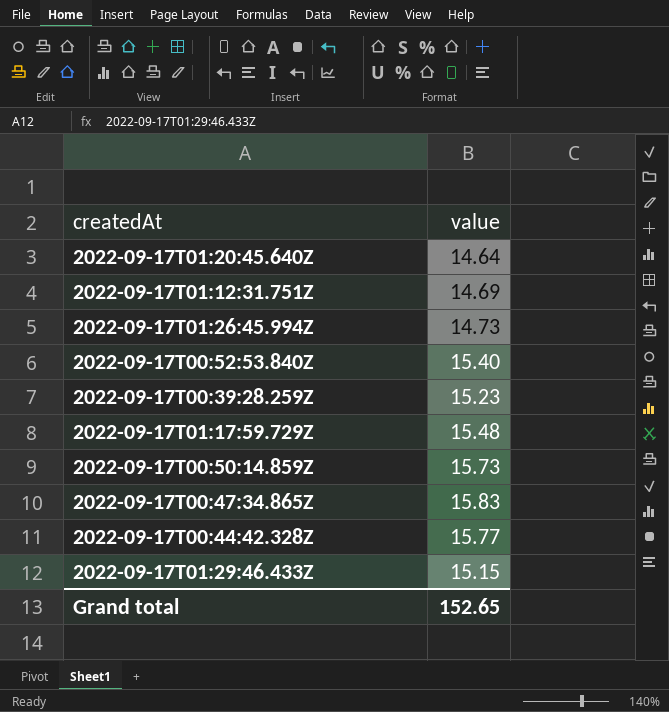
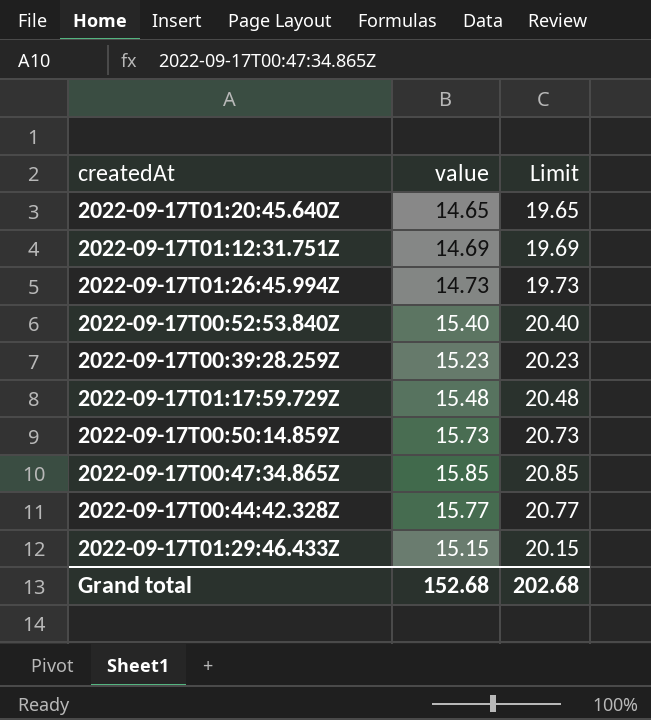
column Limit | formula: none -> [value] + 5
2022-09-17T01:20:45.640Z | value: 14.64 -> 14.65
2022-09-17T00:47:34.865Z | value: 15.83 -> 15.85
Grand total | value: 152.65 -> 152.68

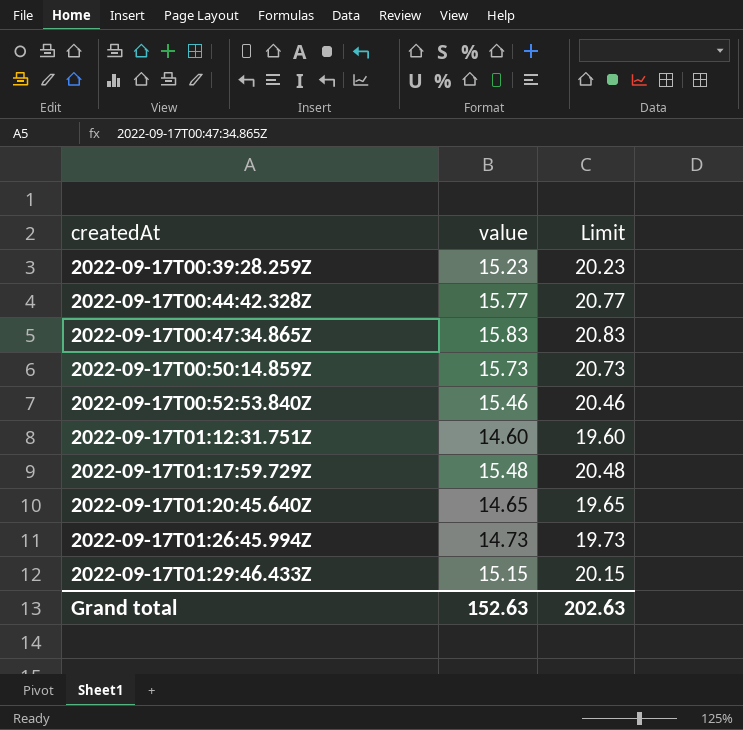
row order: none -> createdAt ascending
2022-09-17T00:47:34.865Z | value: 15.85 -> 15.83
2022-09-17T00:47:34.865Z | Limit: 20.85 -> 20.83
2022-09-17T00:52:53.840Z | value: 15.40 -> 15.46
2022-09-17T00:52:53.840Z | Limit: 20.40 -> 20.46
2022-09-17T01:12:31.751Z | value: 14.69 -> 14.60
2022-09-17T01:12:31.751Z | Limit: 19.69 -> 19.60
Grand total | value: 152.68 -> 152.63
Grand total | Limit: 202.68 -> 202.63

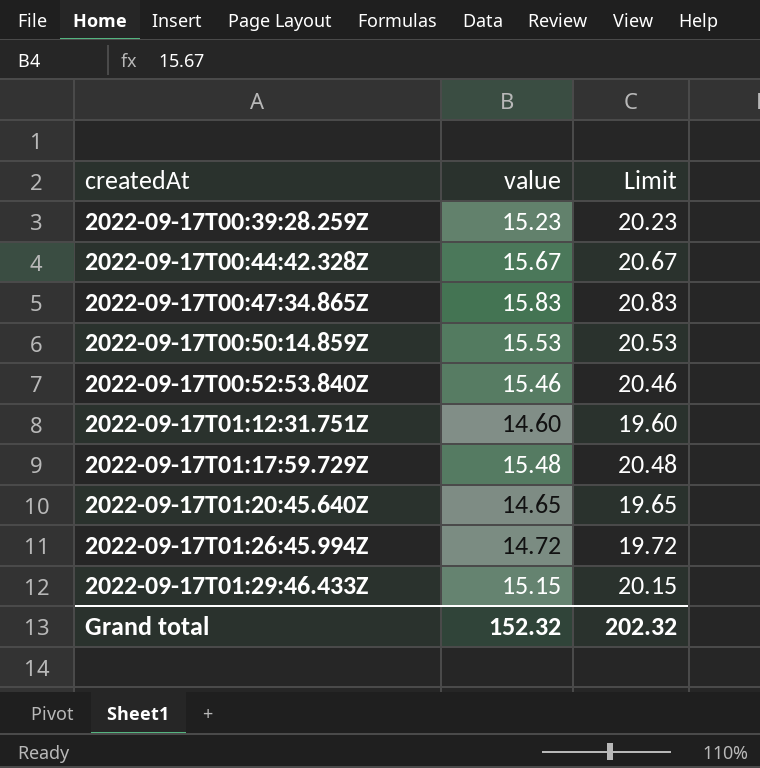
2022-09-17T00:44:42.328Z | value: 15.77 -> 15.67
2022-09-17T00:44:42.328Z | Limit: 20.77 -> 20.67
2022-09-17T00:50:14.859Z | value: 15.73 -> 15.53
2022-09-17T00:50:14.859Z | Limit: 20.73 -> 20.53
2022-09-17T01:26:45.994Z | value: 14.73 -> 14.72
2022-09-17T01:26:45.994Z | Limit: 19.73 -> 19.72
Grand total | value: 152.63 -> 152.32
Grand total | Limit: 202.63 -> 202.32

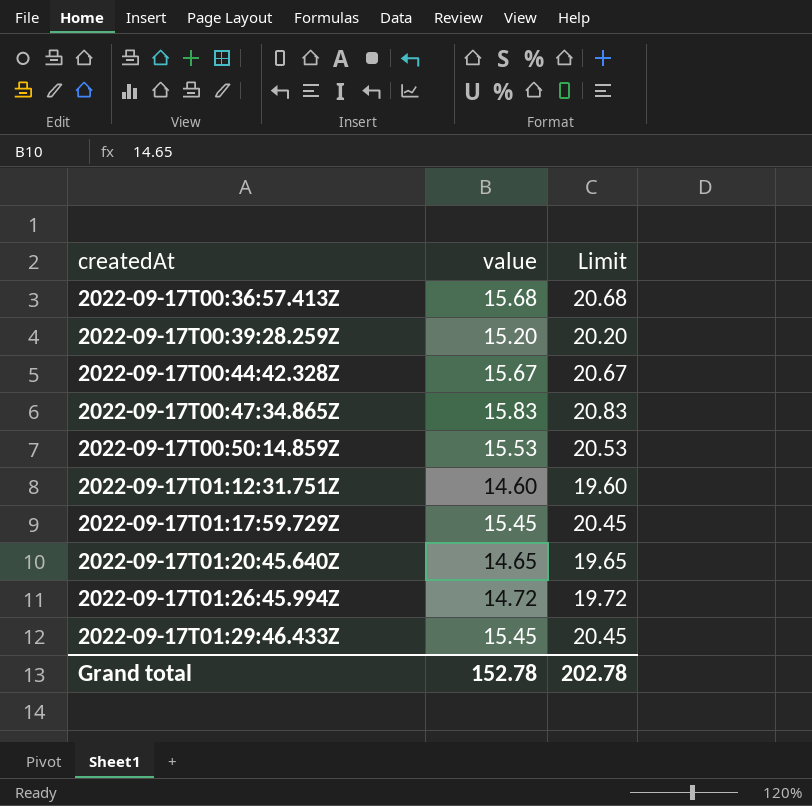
row 2022-09-17T00:52:53.840Z: 15.46 | 20.46 -> none
row 2022-09-17T00:36:57.413Z: none -> 15.68 | 20.68
2022-09-17T00:39:28.259Z | value: 15.23 -> 15.20
2022-09-17T00:39:28.259Z | Limit: 20.23 -> 20.20
2022-09-17T01:17:59.729Z | value: 15.48 -> 15.45
2022-09-17T01:17:59.729Z | Limit: 20.48 -> 20.45
2022-09-17T01:29:46.433Z | value: 15.15 -> 15.45
2022-09-17T01:29:46.433Z | Limit: 20.15 -> 20.45
Grand total | value: 152.32 -> 152.78
Grand total | Limit: 202.32 -> 202.78

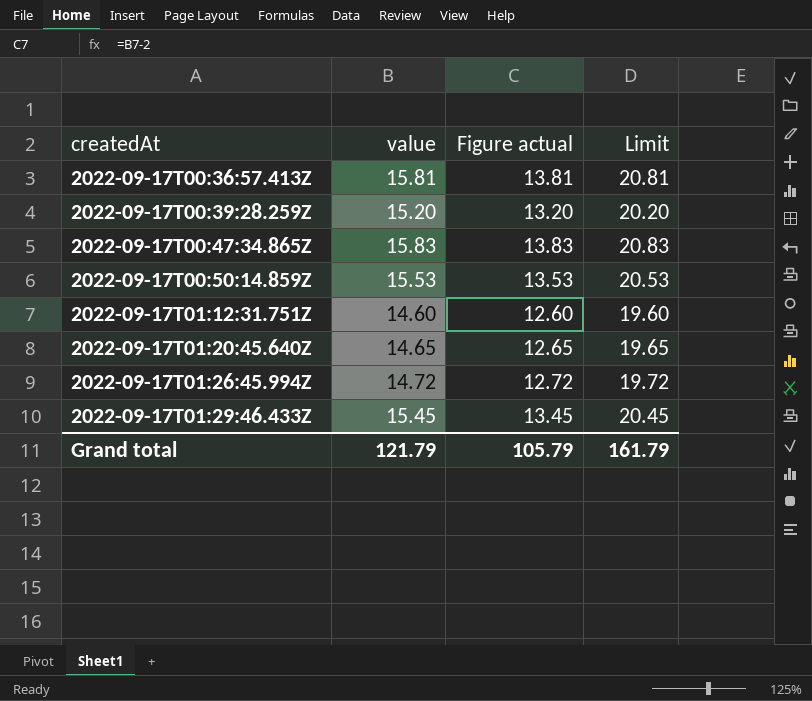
column Figure actual | formula: none -> [value] - 2
row 2022-09-17T00:44:42.328Z: 15.67 | 20.67 -> none
row 2022-09-17T01:17:59.729Z: 15.45 | 20.45 -> none
2022-09-17T00:36:57.413Z | value: 15.68 -> 15.81
2022-09-17T00:36:57.413Z | Limit: 20.68 -> 20.81
Grand total | value: 152.78 -> 121.79
Grand total | Limit: 202.78 -> 161.79

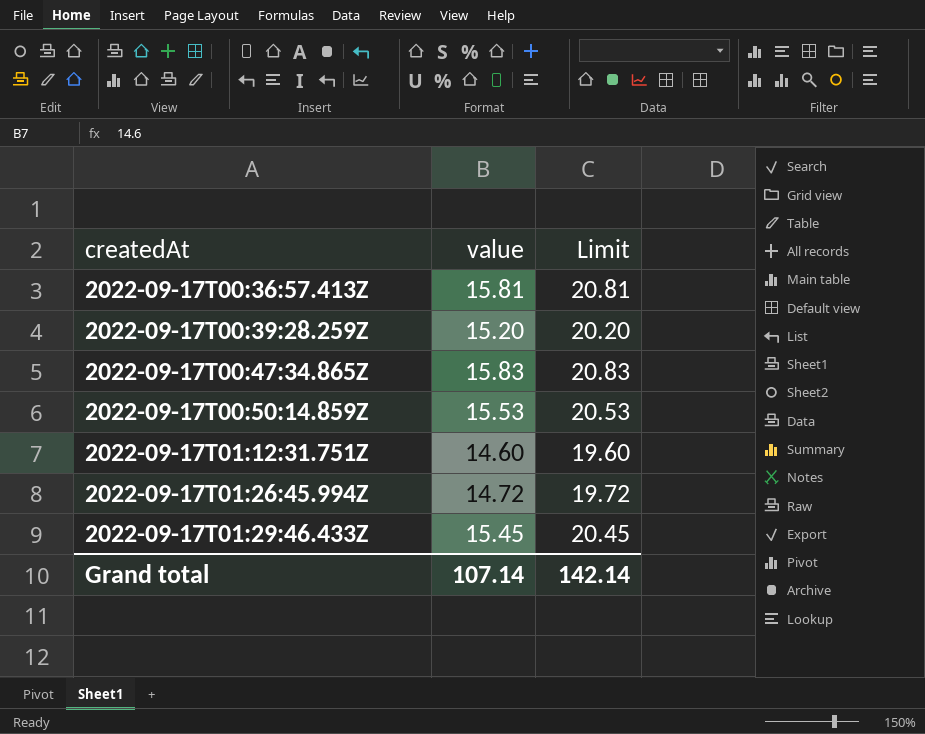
column Figure actual | formula: [value] - 2 -> none
row 2022-09-17T01:20:45.640Z: 14.65 | 12.65 | 19.65 -> none
Grand total | value: 121.79 -> 107.14
Grand total | Limit: 161.79 -> 142.14

